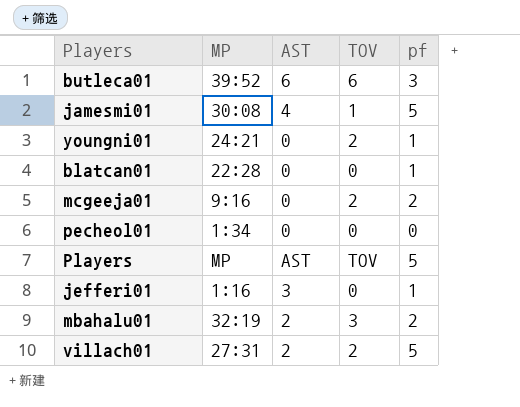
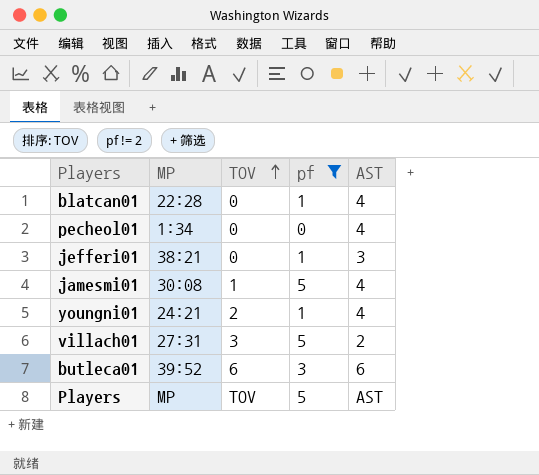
filter: none -> pf != 2
row order: none -> TOV ascending
column AST | position: 3 -> 5
blatcan01 | AST: 0 -> 4
pecheol01 | AST: 0 -> 4
jefferi01 | MP: 1:16 -> 38:21
youngni01 | AST: 0 -> 4
villach01 | TOV: 2 -> 3

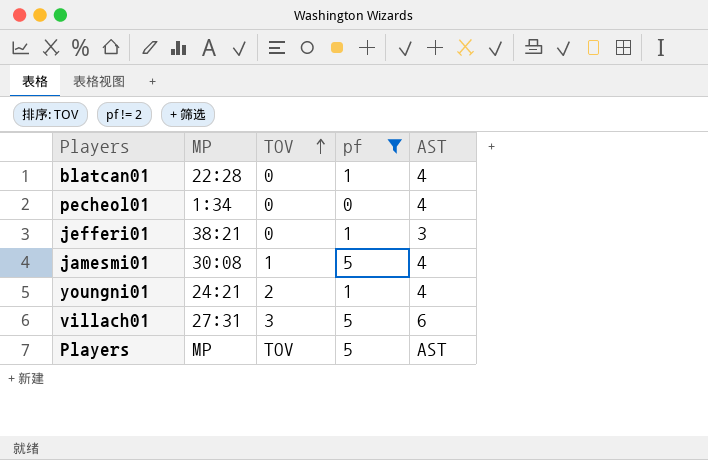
row butleca01: 39:52 | 6 | 3 | 6 -> none
villach01 | AST: 2 -> 6

